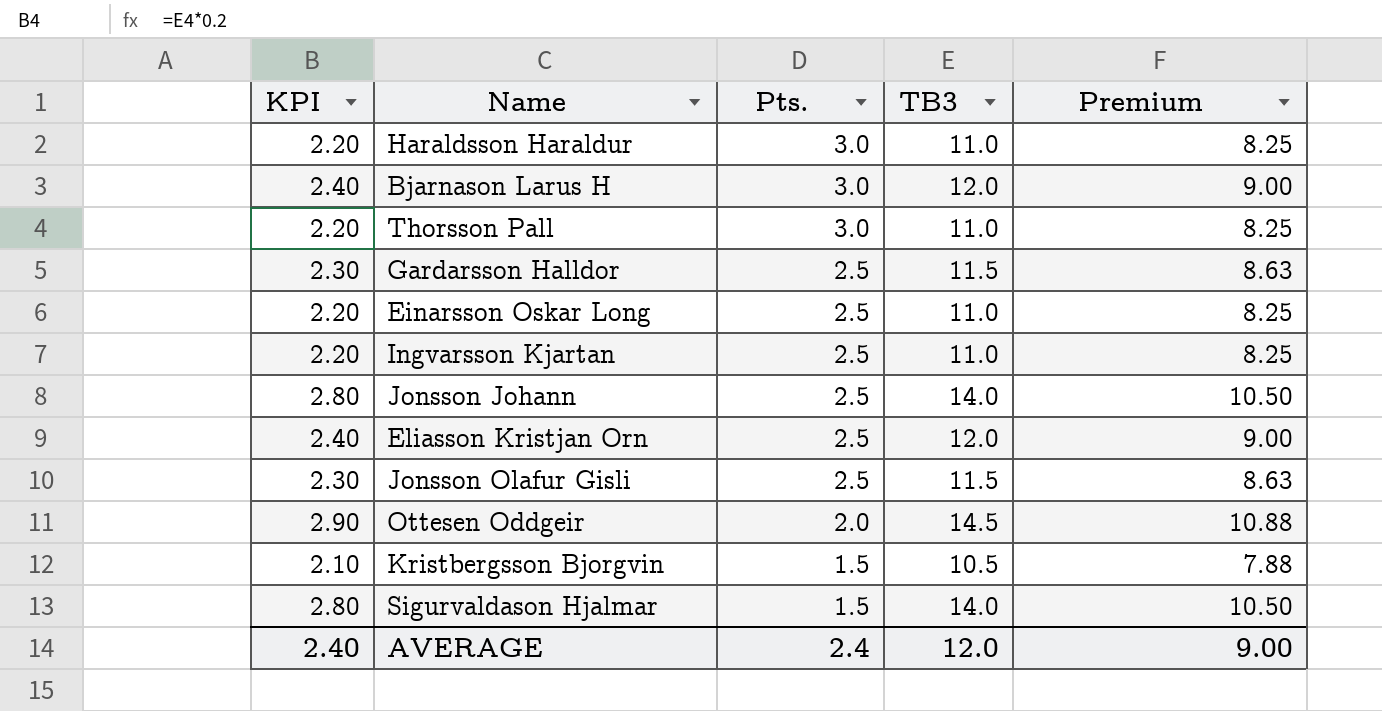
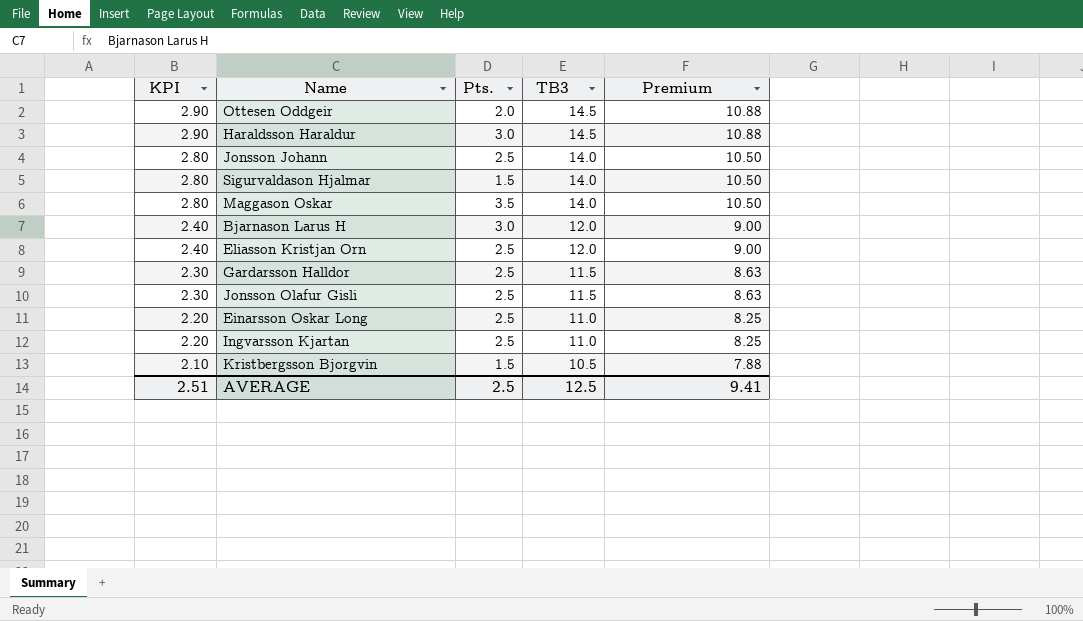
row order: Pts. descending -> KPI descending
row Thorsson Pall: 2.20 | 3.0 | 11.0 | 8.25 -> none
Haraldsson Haraldur | KPI: 2.20 -> 2.90
Haraldsson Haraldur | TB3: 11.0 -> 14.5
Haraldsson Haraldur | Premium: 8.25 -> 10.88
row Maggason Oskar: none -> 2.80 | 3.5 | 14.0 | 10.50
AVERAGE | KPI: 2.40 -> 2.51
AVERAGE | Pts.: 2.4 -> 2.5
AVERAGE | TB3: 12.0 -> 12.5
AVERAGE | Premium: 9.00 -> 9.41

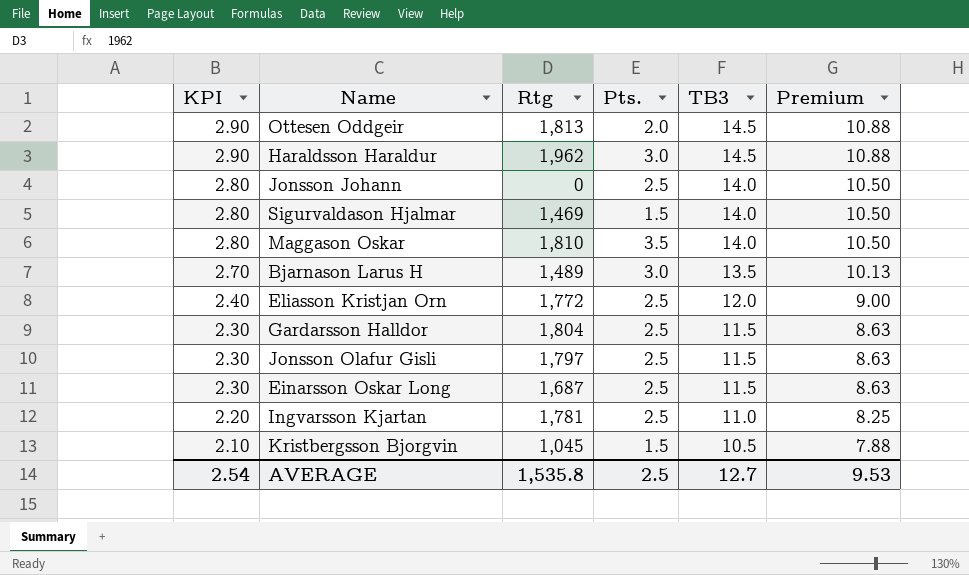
column Rtg | position: none -> 3
Bjarnason Larus H | KPI: 2.40 -> 2.70
Bjarnason Larus H | TB3: 12.0 -> 13.5
Bjarnason Larus H | Premium: 9.00 -> 10.13
Einarsson Oskar Long | KPI: 2.20 -> 2.30
Einarsson Oskar Long | TB3: 11.0 -> 11.5
Einarsson Oskar Long | Premium: 8.25 -> 8.63
AVERAGE | KPI: 2.51 -> 2.54
AVERAGE | TB3: 12.5 -> 12.7
AVERAGE | Premium: 9.41 -> 9.53

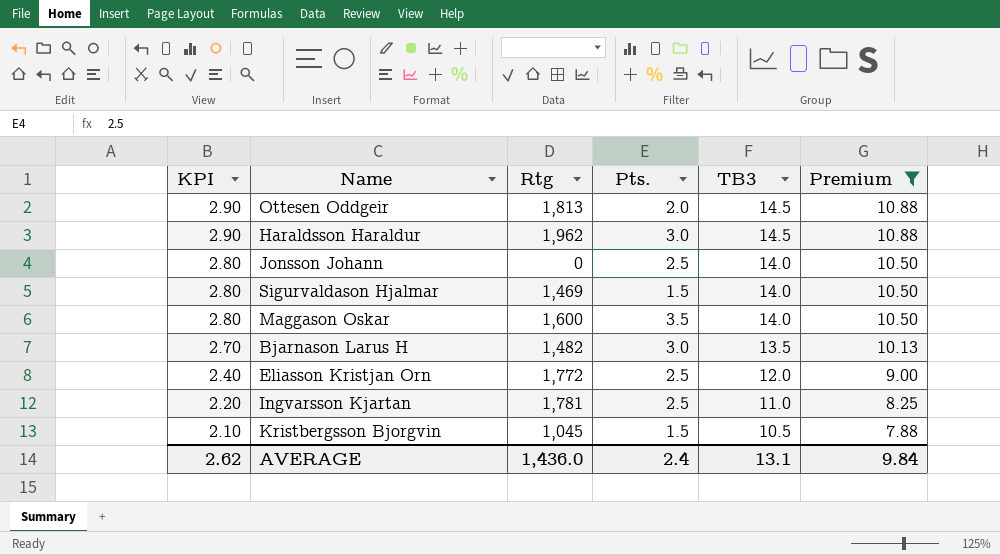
filter: none -> Premium != 8.63
Maggason Oskar | Rtg: 1,810 -> 1,600
Bjarnason Larus H | Rtg: 1,489 -> 1,482
AVERAGE | KPI: 2.54 -> 2.62
AVERAGE | Rtg: 1,535.8 -> 1,436.0
AVERAGE | Pts.: 2.5 -> 2.4
AVERAGE | TB3: 12.7 -> 13.1
AVERAGE | Premium: 9.53 -> 9.84

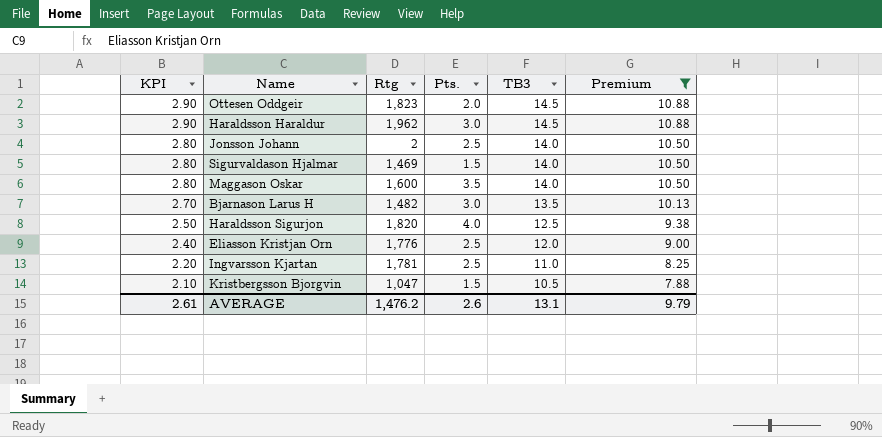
Ottesen Oddgeir | Rtg: 1,813 -> 1,823
Jonsson Johann | Rtg: 0 -> 2
row Haraldsson Sigurjon: none -> 2.50 | 1,820 | 4.0 | 12.5 | 9.38
Eliasson Kristjan Orn | Rtg: 1,772 -> 1,776
Kristbergsson Bjorgvin | Rtg: 1,045 -> 1,047
AVERAGE | KPI: 2.62 -> 2.61
AVERAGE | Rtg: 1,436.0 -> 1,476.2
AVERAGE | Pts.: 2.4 -> 2.6
AVERAGE | Premium: 9.84 -> 9.79

